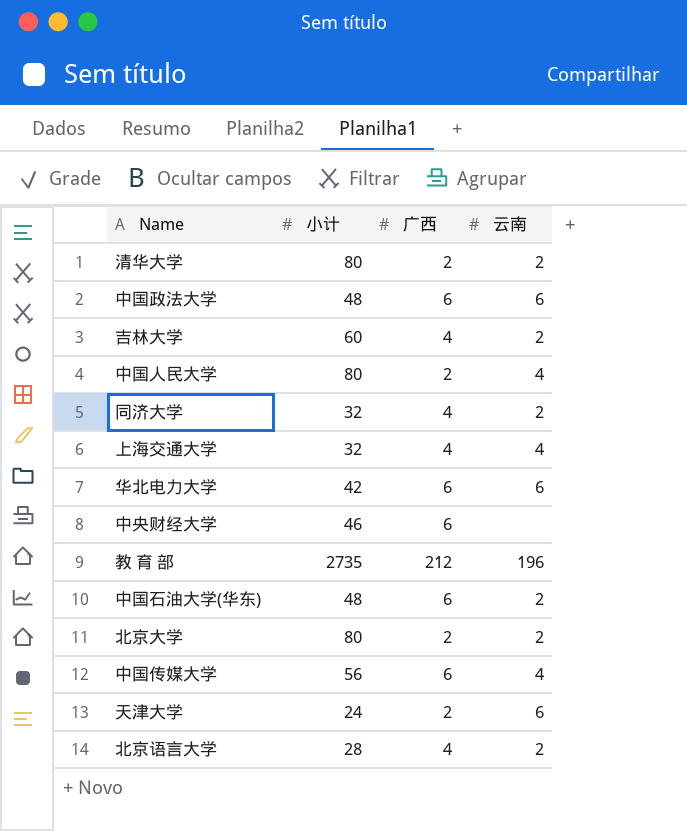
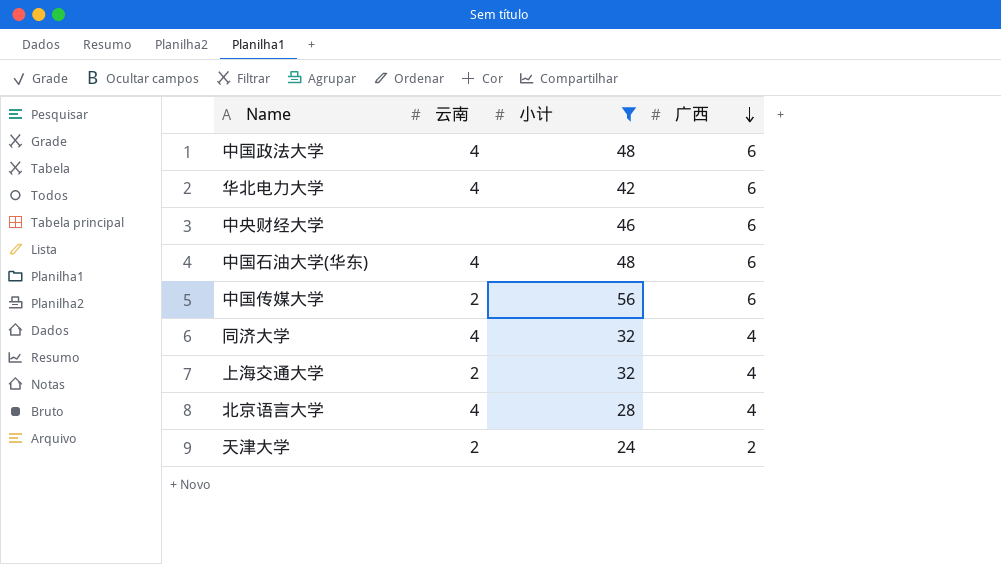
filter: none -> 小计 <= 56
row order: none -> 广西 descending
column 云南 | position: 4 -> 2
中国政法大学 | 云南: 6 -> 4
华北电力大学 | 云南: 6 -> 4
中国石油大学(华东) | 云南: 2 -> 4
中国传媒大学 | 云南: 4 -> 2
同济大学 | 云南: 2 -> 4
上海交通大学 | 云南: 4 -> 2
北京语言大学 | 云南: 2 -> 4
天津大学 | 云南: 6 -> 2

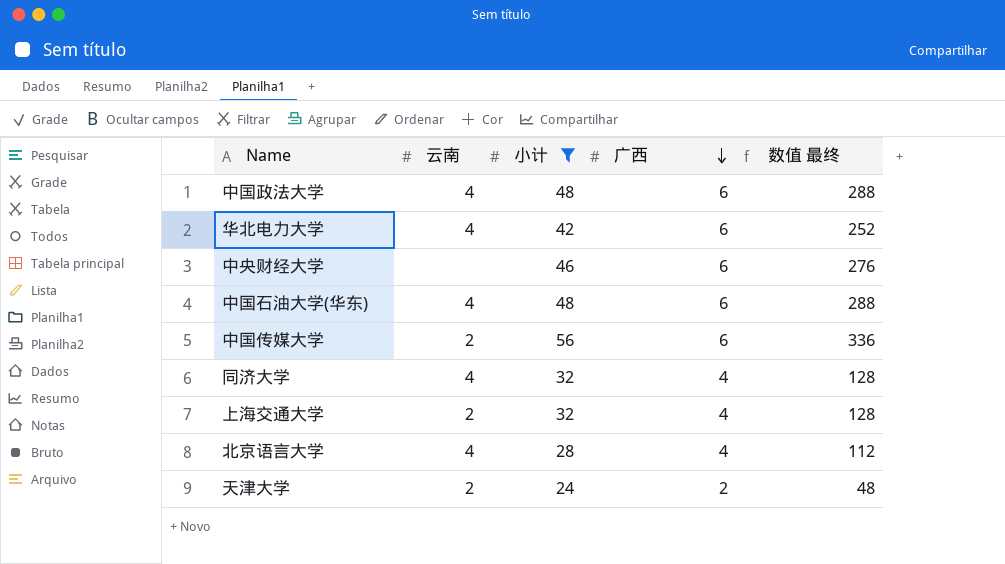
column 数值 最终 | formula: none -> [小计] * [广西]

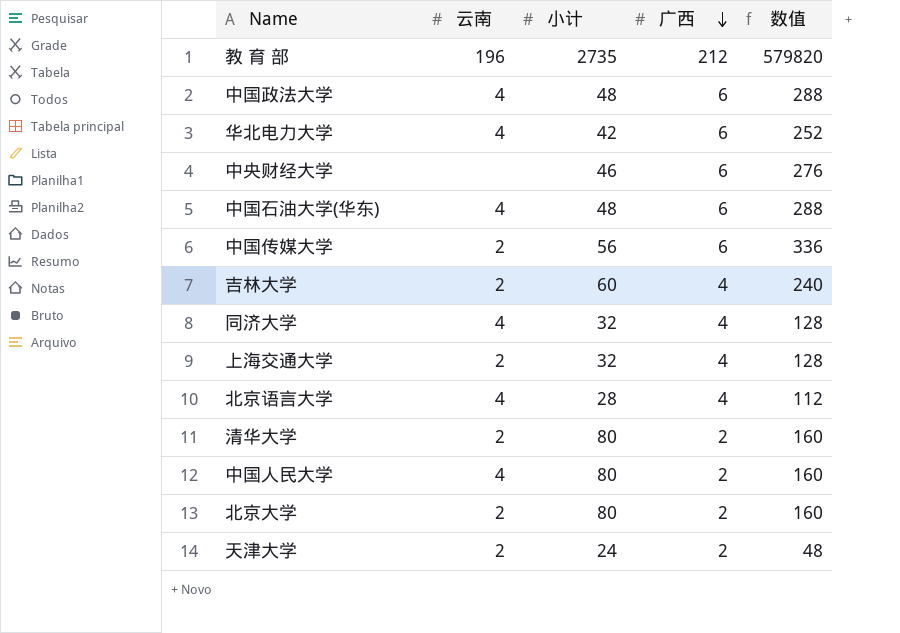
filter: 小计 <= 56 -> none
column name: 数值 最终 -> 数值

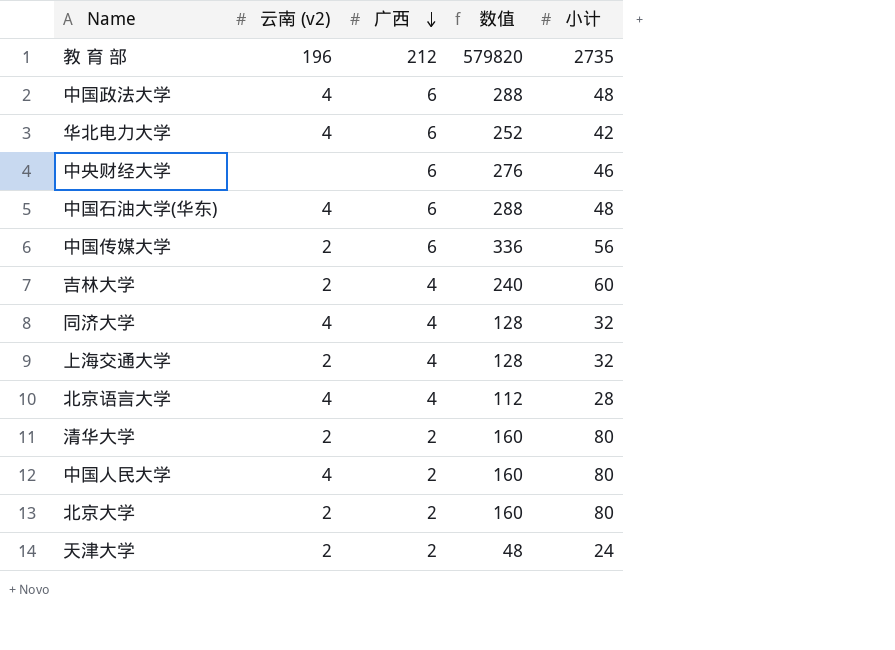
column name: 云南 -> 云南 (v2)
column 小计 | position: 3 -> 5

